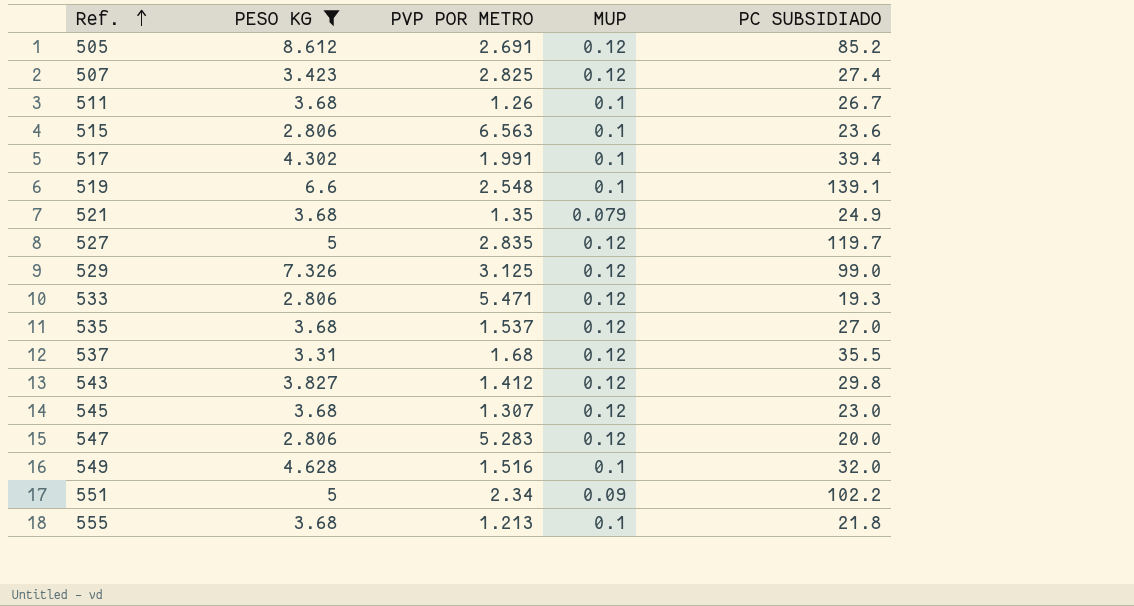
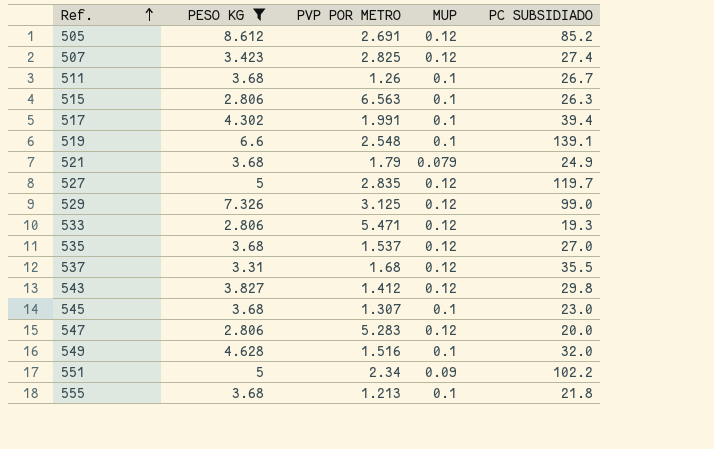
515 | PC SUBSIDIADO: 23.6 -> 26.3
521 | PVP POR METRO: 1.35 -> 1.79
545 | MUP: 0.12 -> 0.1

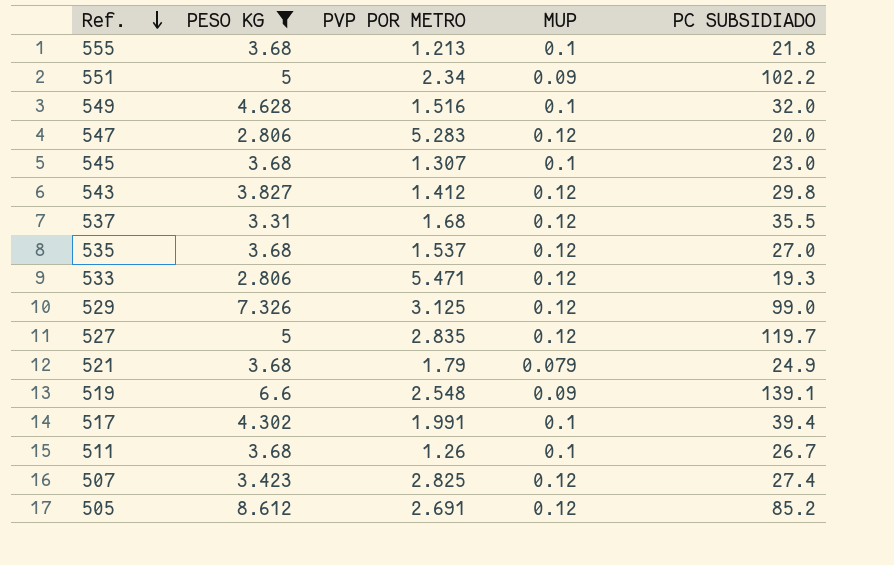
row order: Ref. ascending -> Ref. descending
row 515: 2.806 | 6.563 | 0.1 | 26.3 -> none
519 | MUP: 0.1 -> 0.09

